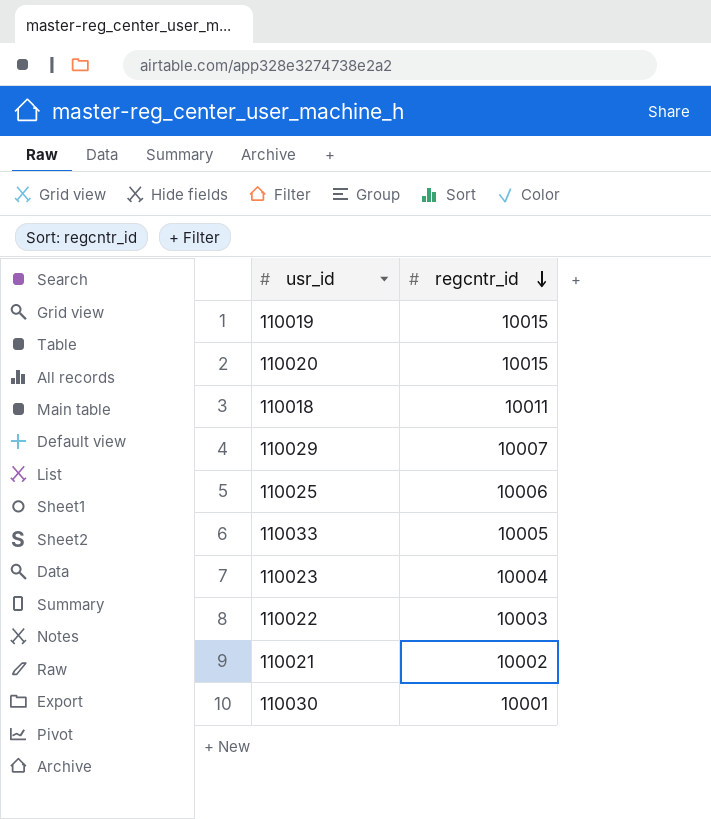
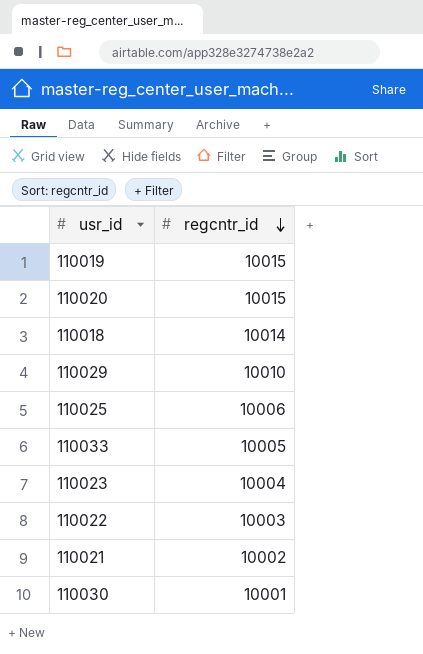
110018 | regcntr_id: 10011 -> 10014
110029 | regcntr_id: 10007 -> 10010

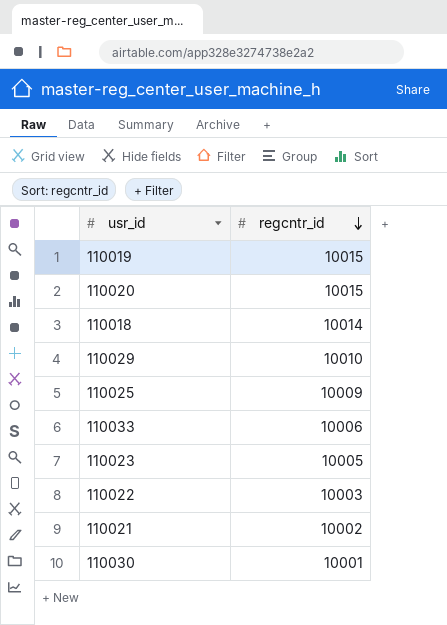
110025 | regcntr_id: 10006 -> 10009
110033 | regcntr_id: 10005 -> 10006
110023 | regcntr_id: 10004 -> 10005

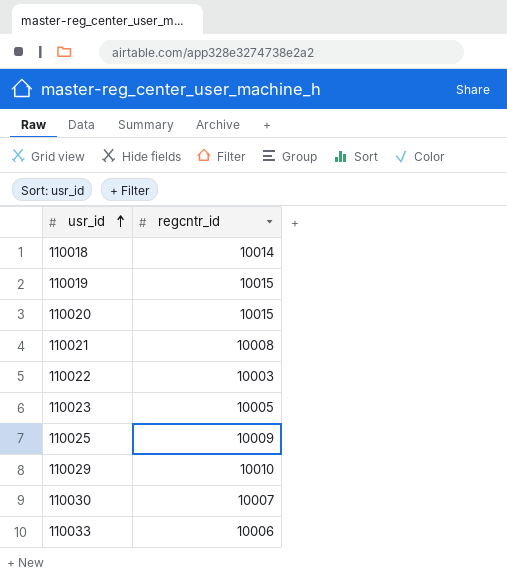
row order: regcntr_id descending -> usr_id ascending
110021 | regcntr_id: 10002 -> 10008
110030 | regcntr_id: 10001 -> 10007

